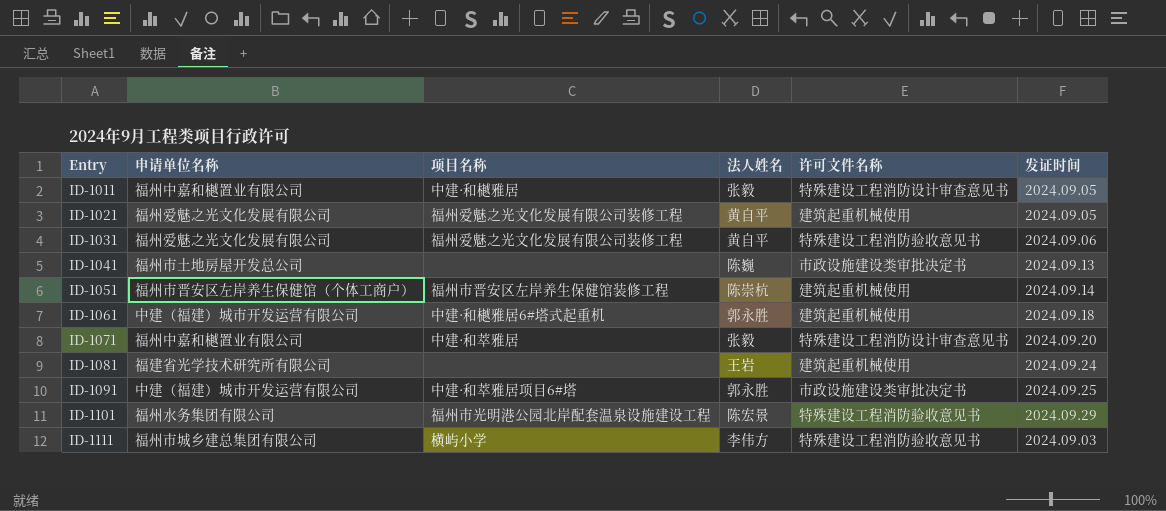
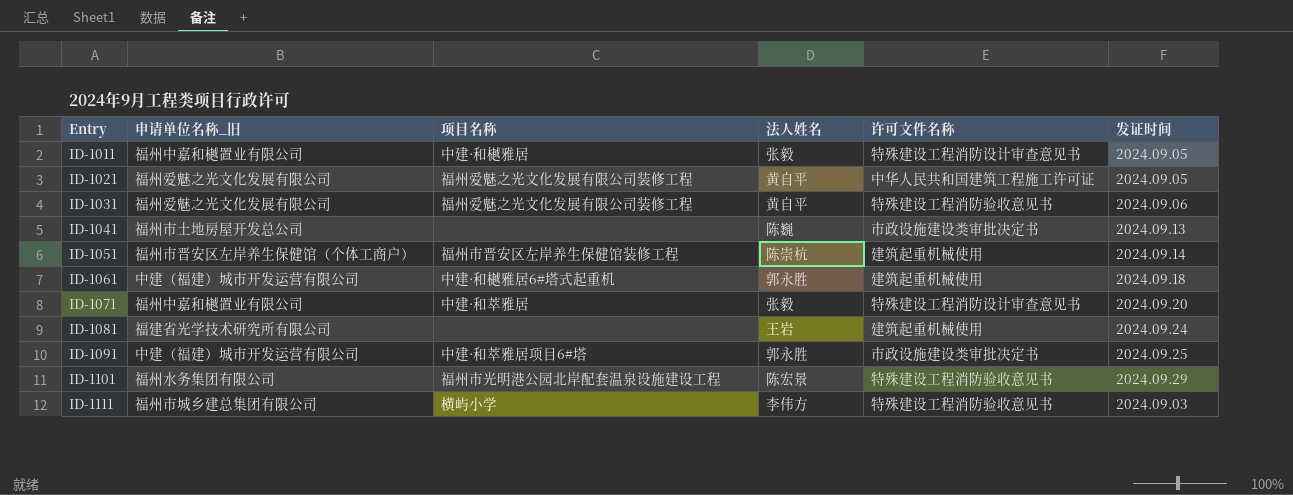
column name: 申请单位名称 -> 申请单位名称_旧
ID-1021 | 许可文件名称: 建筑起重机械使用 -> 中华人民共和国建筑工程施工许可证

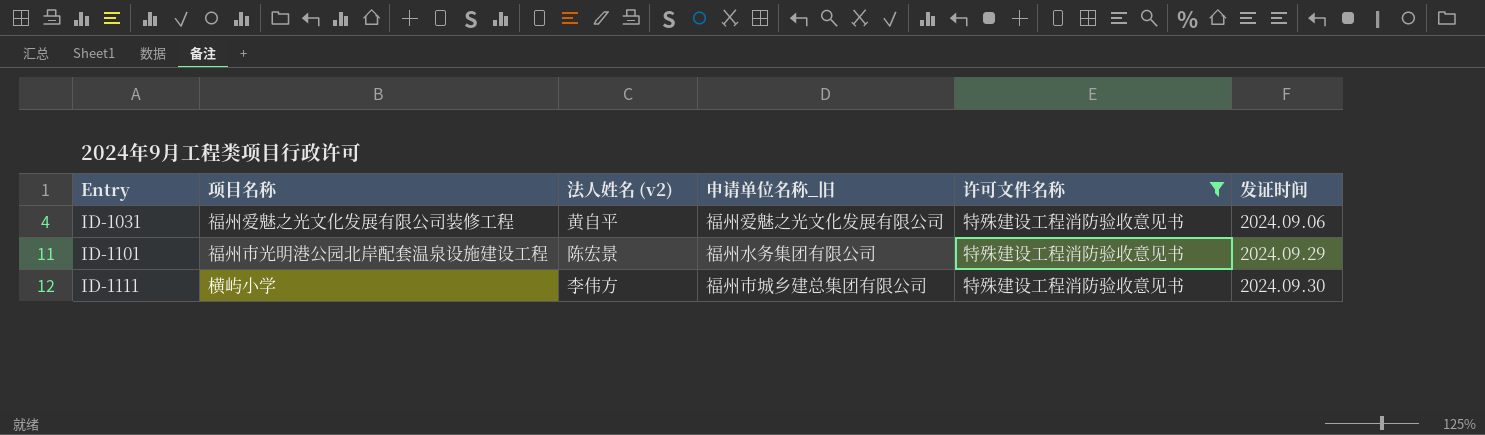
filter: none -> 许可文件名称 = 特殊建设工程消防验收意见书
column name: 法人姓名 -> 法人姓名 (v2)
column 申请单位名称_旧 | position: 2 -> 4
ID-1111 | 发证时间: 2024.09.03 -> 2024.09.30

